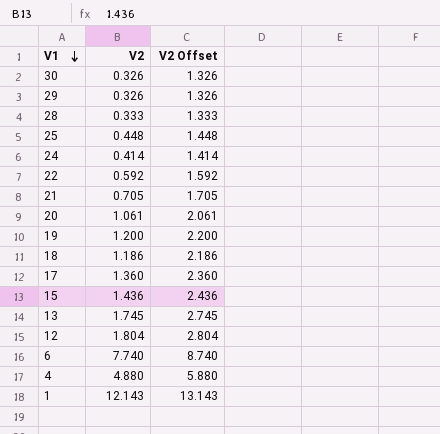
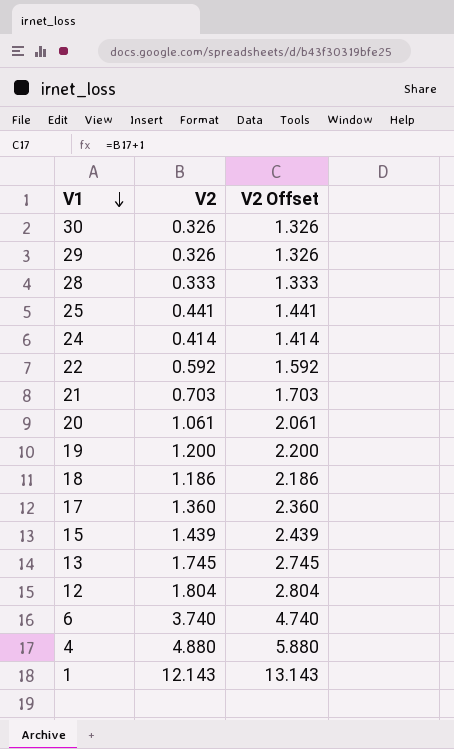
25 | V2: 0.448 -> 0.441
25 | V2 Offset: 1.448 -> 1.441
21 | V2: 0.705 -> 0.703
21 | V2 Offset: 1.705 -> 1.703
15 | V2: 1.436 -> 1.439
15 | V2 Offset: 2.436 -> 2.439
6 | V2: 7.740 -> 3.740
6 | V2 Offset: 8.740 -> 4.740

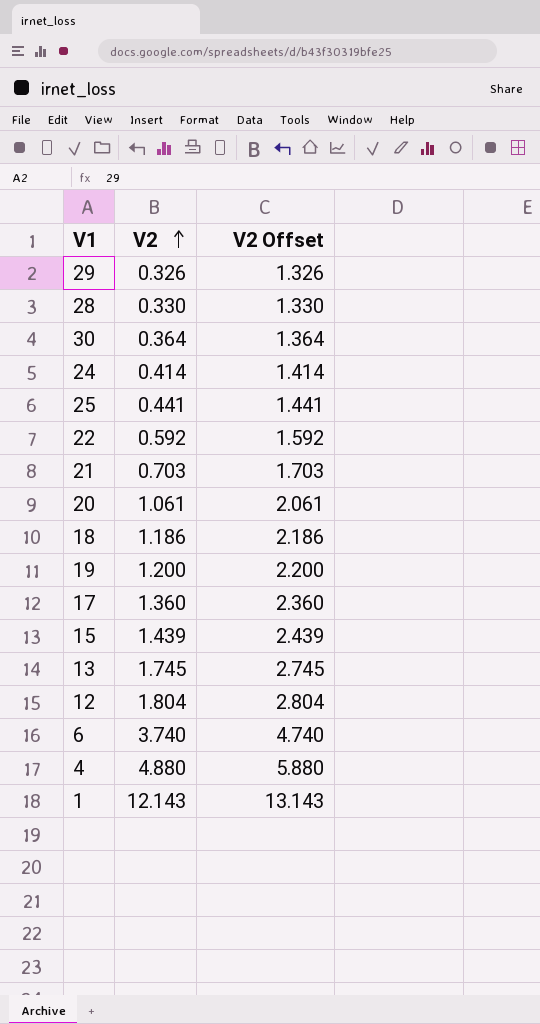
row order: V1 descending -> V2 ascending
28 | V2: 0.333 -> 0.330
28 | V2 Offset: 1.333 -> 1.330
30 | V2: 0.326 -> 0.364
30 | V2 Offset: 1.326 -> 1.364

